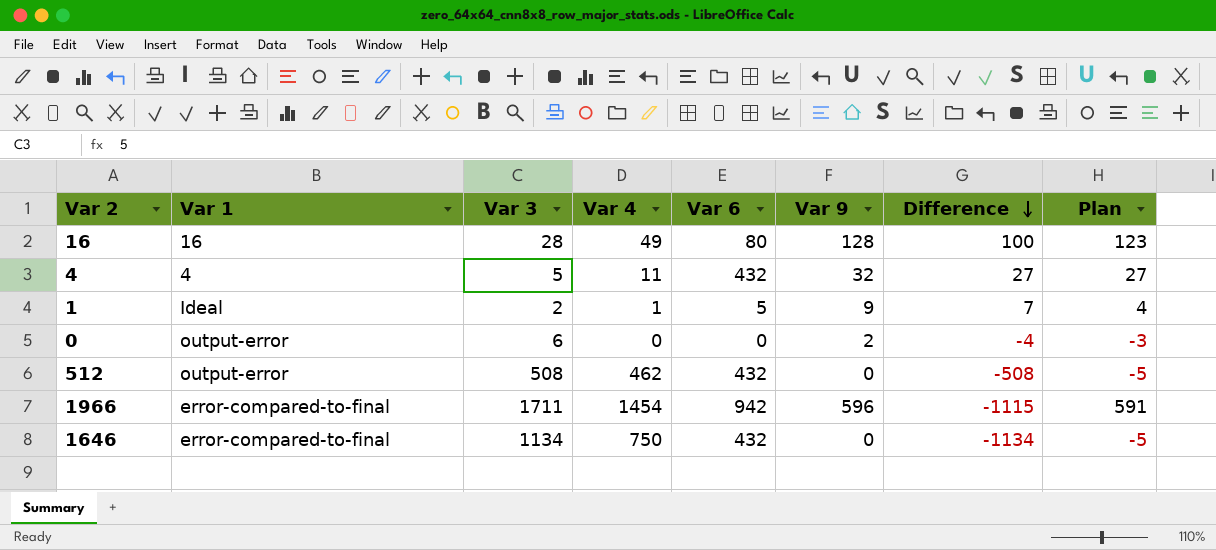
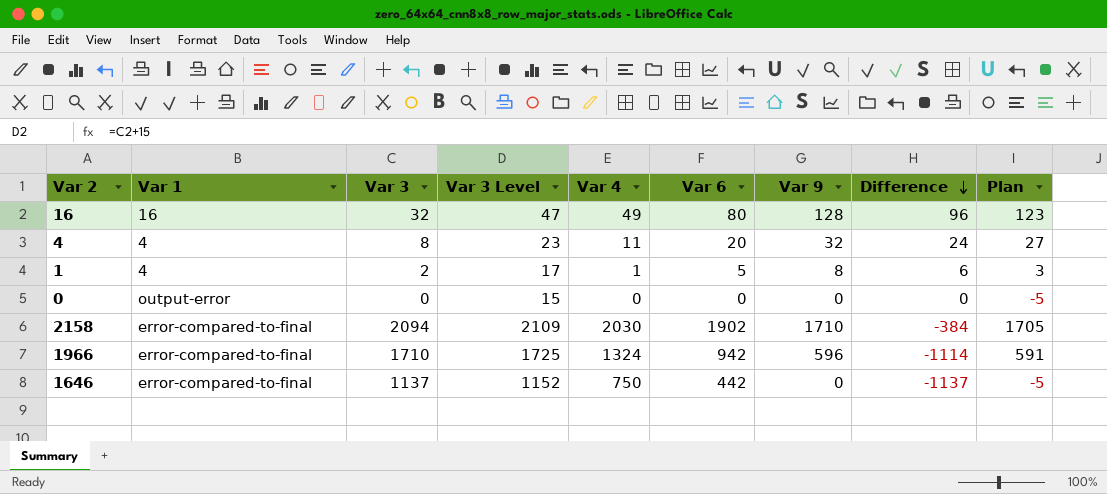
column Var 3 Level | formula: none -> [Var 3] + 15
row 512: output-error | 508 | 462 | 432 | 0 | -508 | -5 -> none
16 | Var 3: 28 -> 32
16 | Difference: 100 -> 96
4 | Var 3: 5 -> 8
4 | Var 6: 432 -> 20
4 | Difference: 27 -> 24
1 | Var 1: Ideal -> 4
1 | Var 9: 9 -> 8
1 | Difference: 7 -> 6
1 | Plan: 4 -> 3
0 | Var 3: 6 -> 0
0 | Var 9: 2 -> 0
0 | Difference: -4 -> 0
0 | Plan: -3 -> -5
row 2158: none -> error-compared-to-final | 2094 | 2109 | 2030 | 1902 | 1710 | -384 | 1705
1966 | Var 3: 1711 -> 1710
1966 | Var 4: 1454 -> 1324
1966 | Difference: -1115 -> -1114
1646 | Var 3: 1134 -> 1137
1646 | Var 6: 432 -> 442
1646 | Difference: -1134 -> -1137

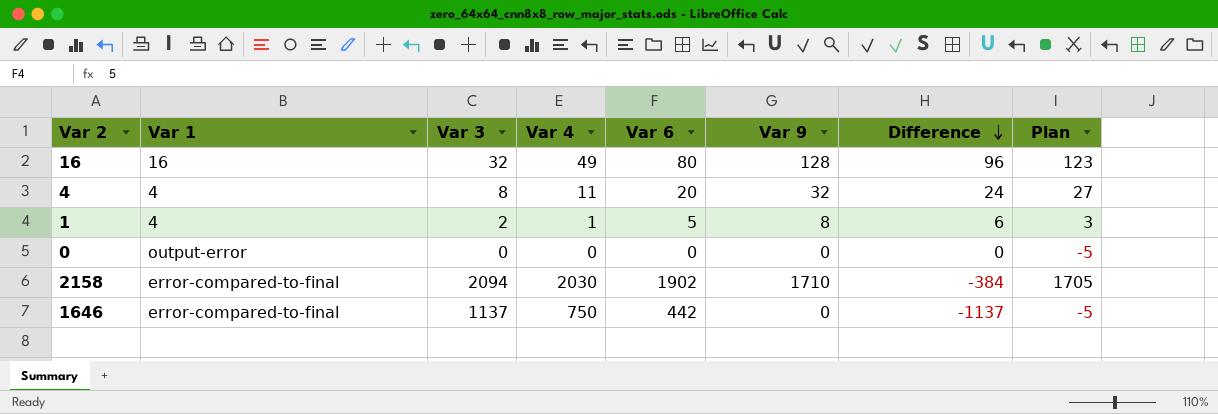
column Var 3 Level | formula: [Var 3] + 15 -> none
row 1966: error-compared-to-final | 1710 | 1725 | 1324 | 942 | 596 | -1114 | 591 -> none

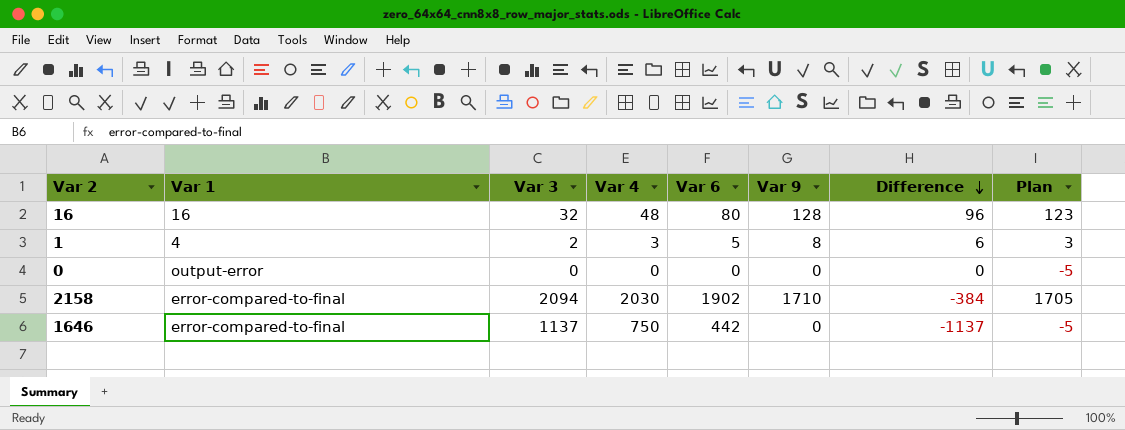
row 4: 4 | 8 | 11 | 20 | 32 | 24 | 27 -> none
16 | Var 4: 49 -> 48
1 | Var 4: 1 -> 3

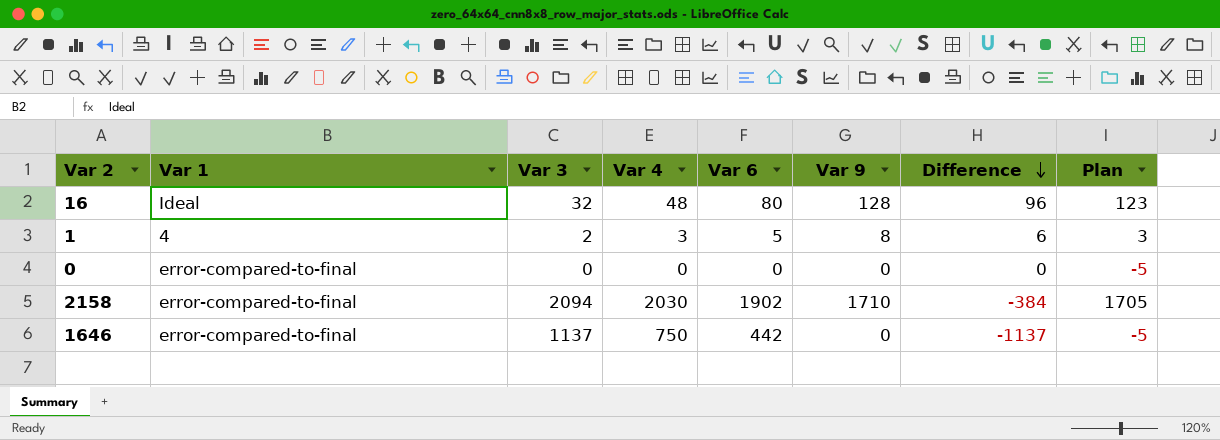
16 | Var 1: 16 -> Ideal
0 | Var 1: output-error -> error-compared-to-final

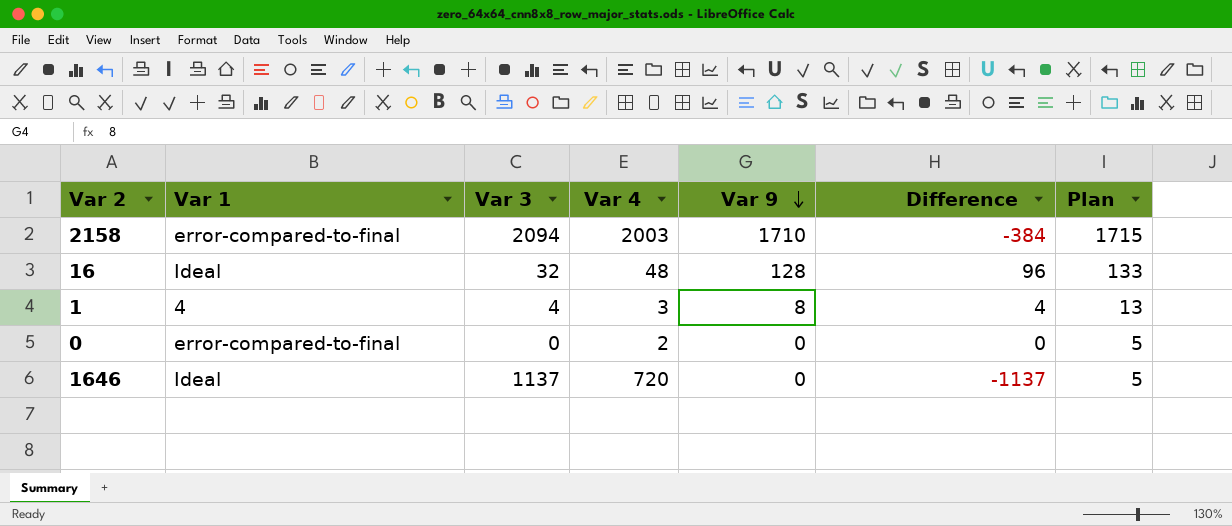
row order: Difference descending -> Var 9 descending
column Var 6 | position: 5 -> none
column Plan | formula: [Var 9] - 5 -> [Var 9] + 5
2158 | Var 4: 2030 -> 2003
1 | Var 3: 2 -> 4
1 | Difference: 6 -> 4
0 | Var 4: 0 -> 2
1646 | Var 1: error-compared-to-final -> Ideal
1646 | Var 4: 750 -> 720

